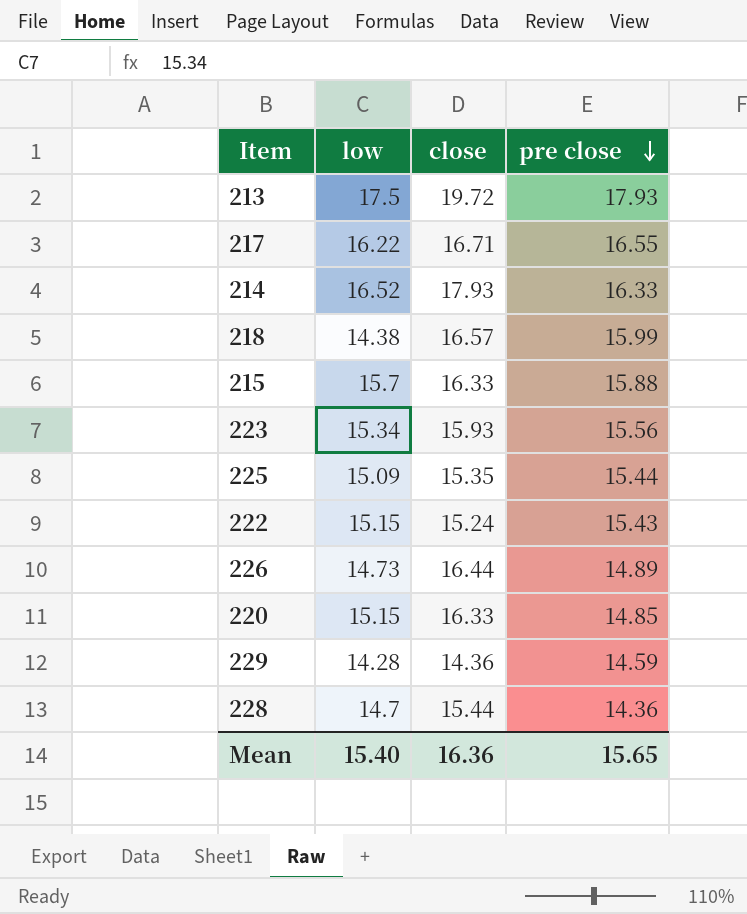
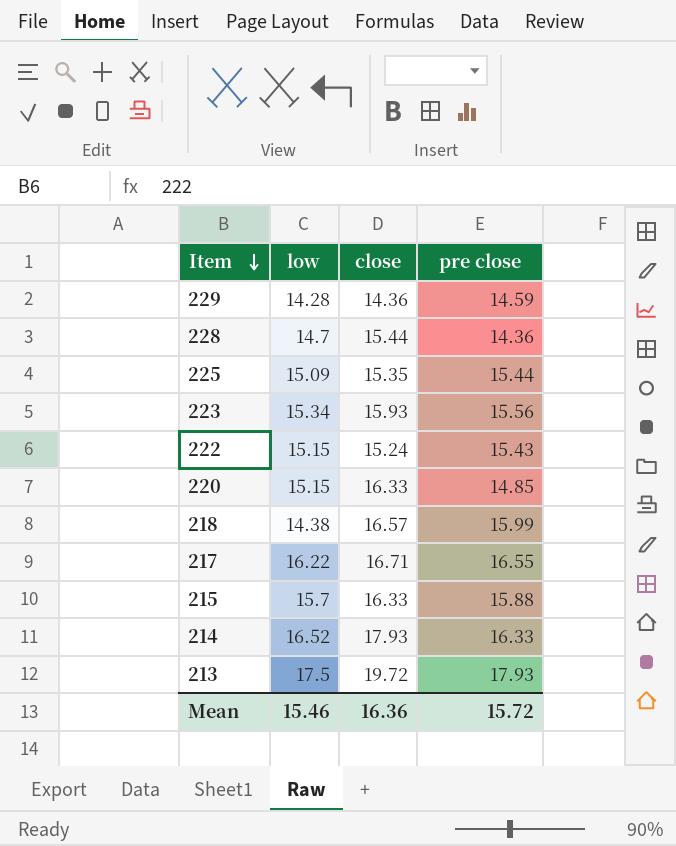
row order: pre close descending -> Item descending
row 226: 14.73 | 16.44 | 14.89 -> none
Mean | low: 15.40 -> 15.46
Mean | pre close: 15.65 -> 15.72

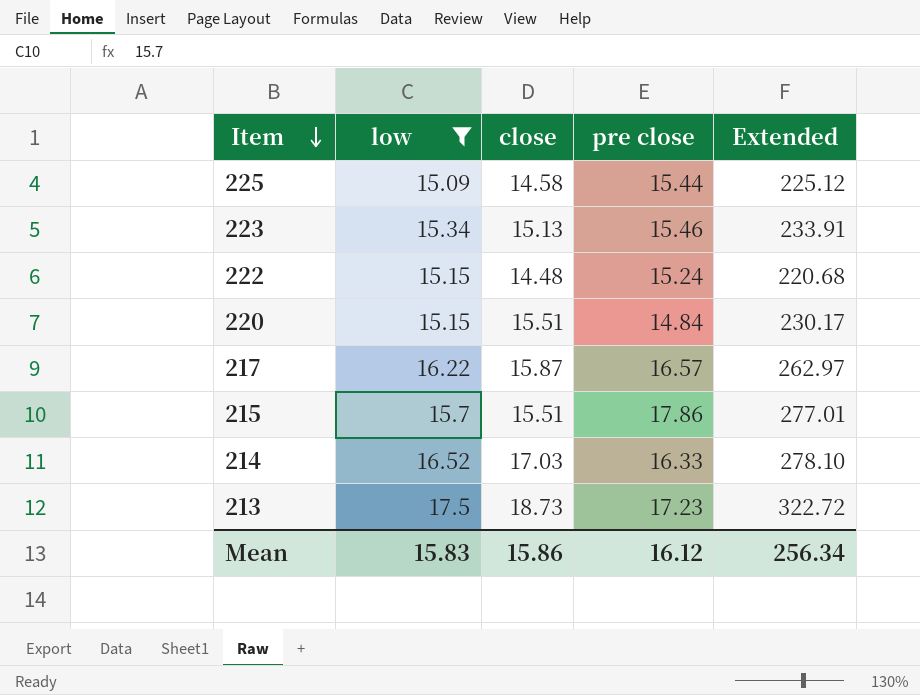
filter: none -> low >= 15.09
column Extended | formula: none -> [close] * [pre close]
225 | close: 15.35 -> 14.58
223 | close: 15.93 -> 15.13
223 | pre close: 15.56 -> 15.46
222 | close: 15.24 -> 14.48
222 | pre close: 15.43 -> 15.24
220 | close: 16.33 -> 15.51
220 | pre close: 14.85 -> 14.84
217 | close: 16.71 -> 15.87
217 | pre close: 16.55 -> 16.57
215 | close: 16.33 -> 15.51
215 | pre close: 15.88 -> 17.86
214 | close: 17.93 -> 17.03
213 | close: 19.72 -> 18.73
213 | pre close: 17.93 -> 17.23
Mean | low: 15.46 -> 15.83
Mean | close: 16.36 -> 15.86
Mean | pre close: 15.72 -> 16.12

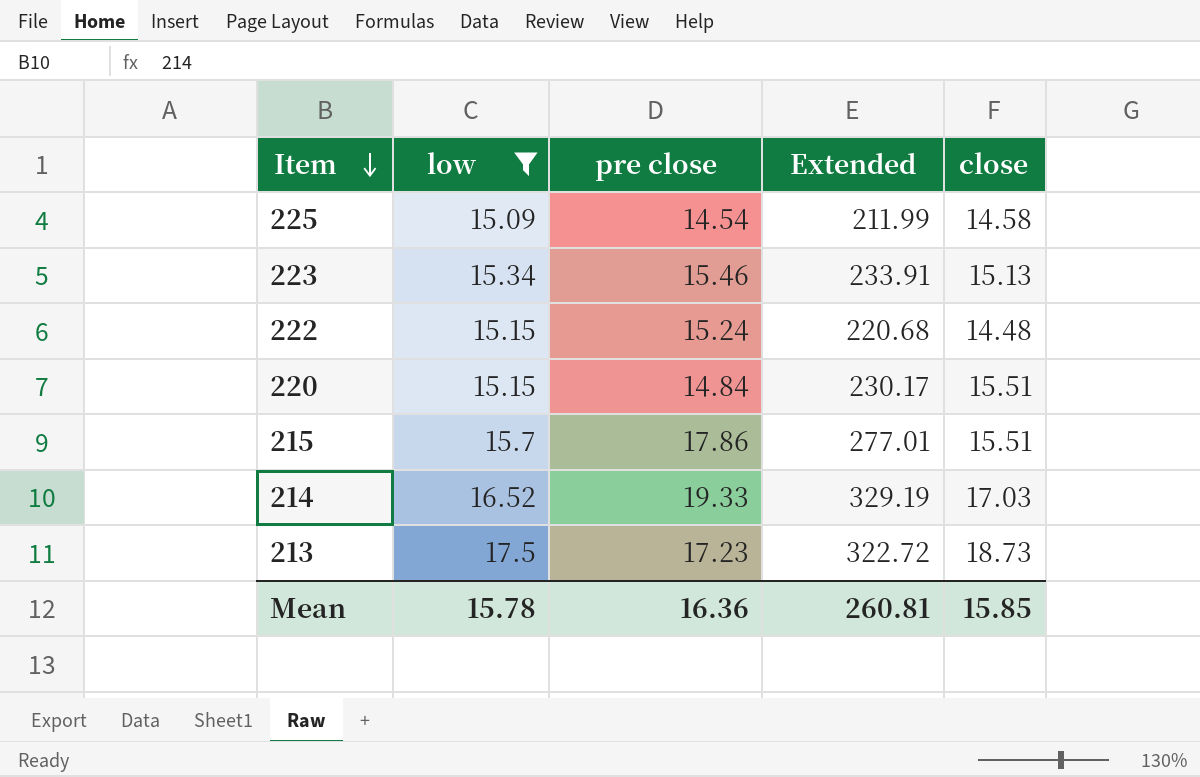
column close | position: 3 -> 5
row 217: 16.22 | 15.87 | 16.57 | 262.97 -> none
225 | pre close: 15.44 -> 14.54
225 | Extended: 225.12 -> 211.99
214 | pre close: 16.33 -> 19.33
214 | Extended: 278.10 -> 329.19
Mean | low: 15.83 -> 15.78
Mean | pre close: 16.12 -> 16.36
Mean | Extended: 256.34 -> 260.81
Mean | close: 15.86 -> 15.85

